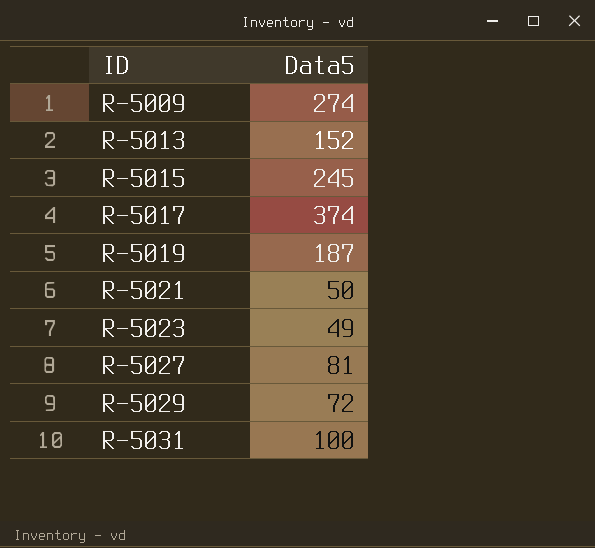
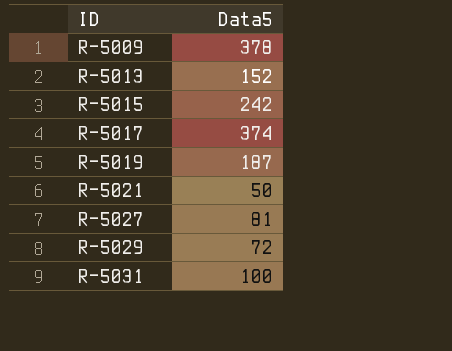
row R-5023: 49 -> none
R-5009 | Data5: 274 -> 378
R-5015 | Data5: 245 -> 242

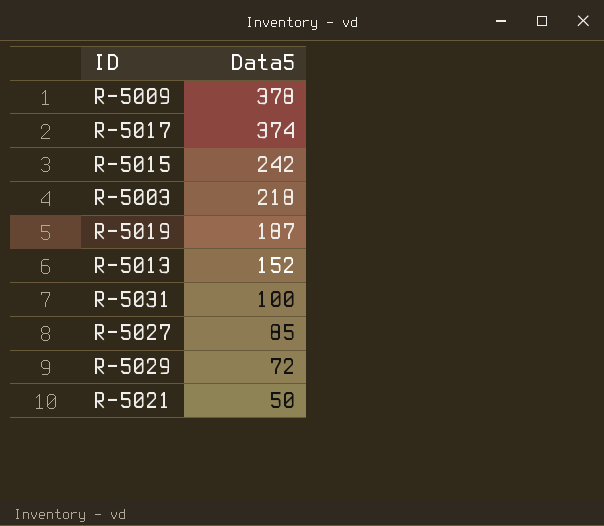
row order: ID ascending -> Data5 descending
row R-5003: none -> 218
R-5027 | Data5: 81 -> 85

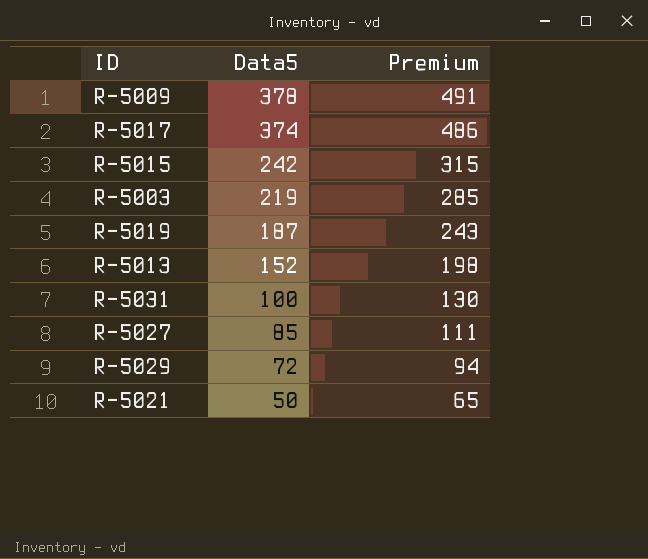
column Premium | formula: none -> [Data5] * 1.3
R-5003 | Data5: 218 -> 219

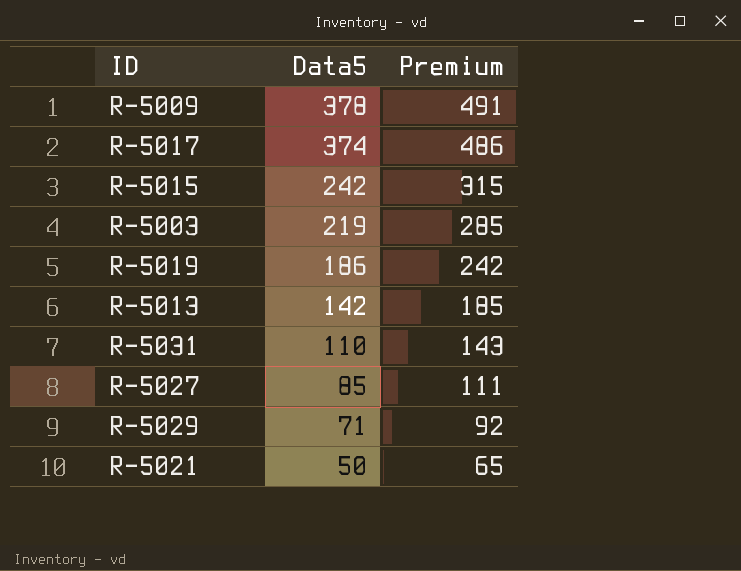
R-5019 | Data5: 187 -> 186
R-5019 | Premium: 243 -> 242
R-5013 | Data5: 152 -> 142
R-5013 | Premium: 198 -> 185
R-5031 | Data5: 100 -> 110
R-5031 | Premium: 130 -> 143
R-5029 | Data5: 72 -> 71
R-5029 | Premium: 94 -> 92

